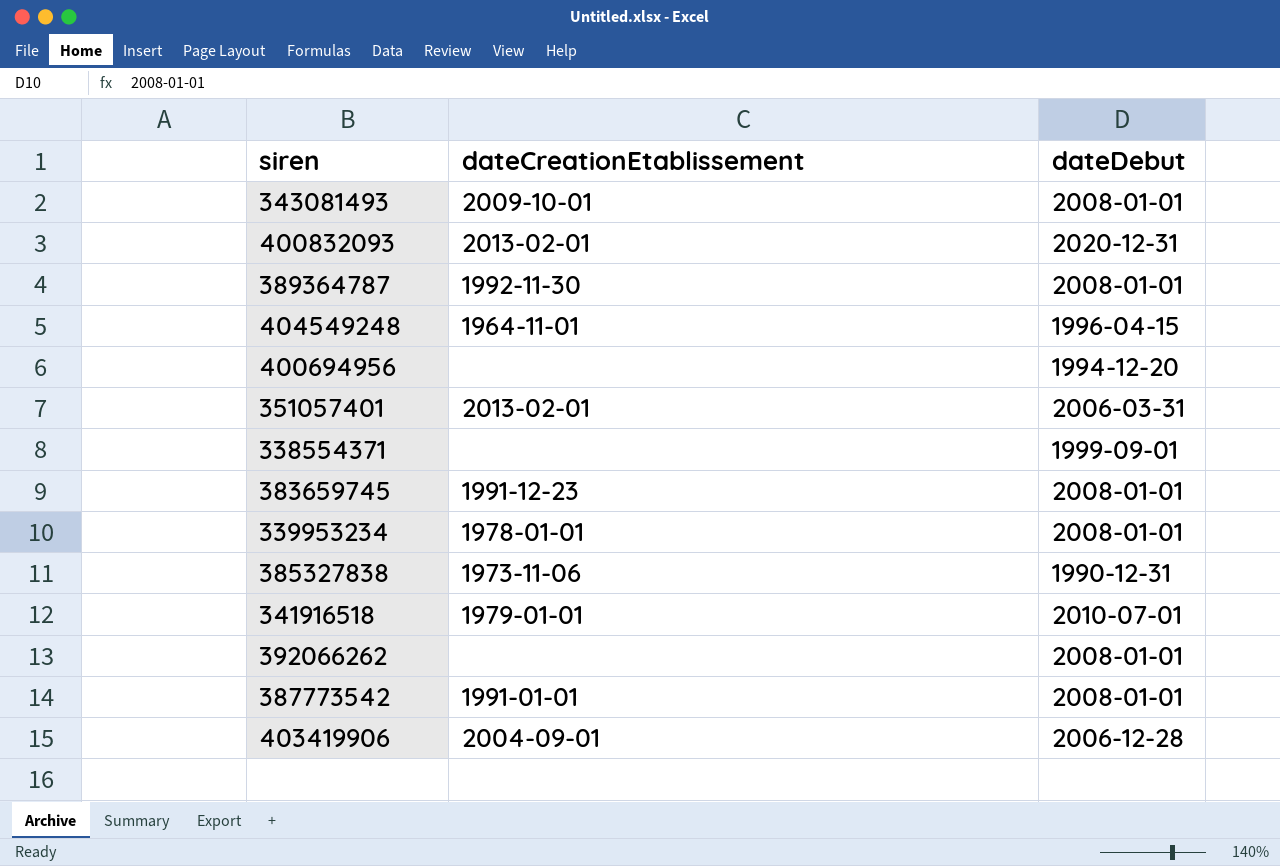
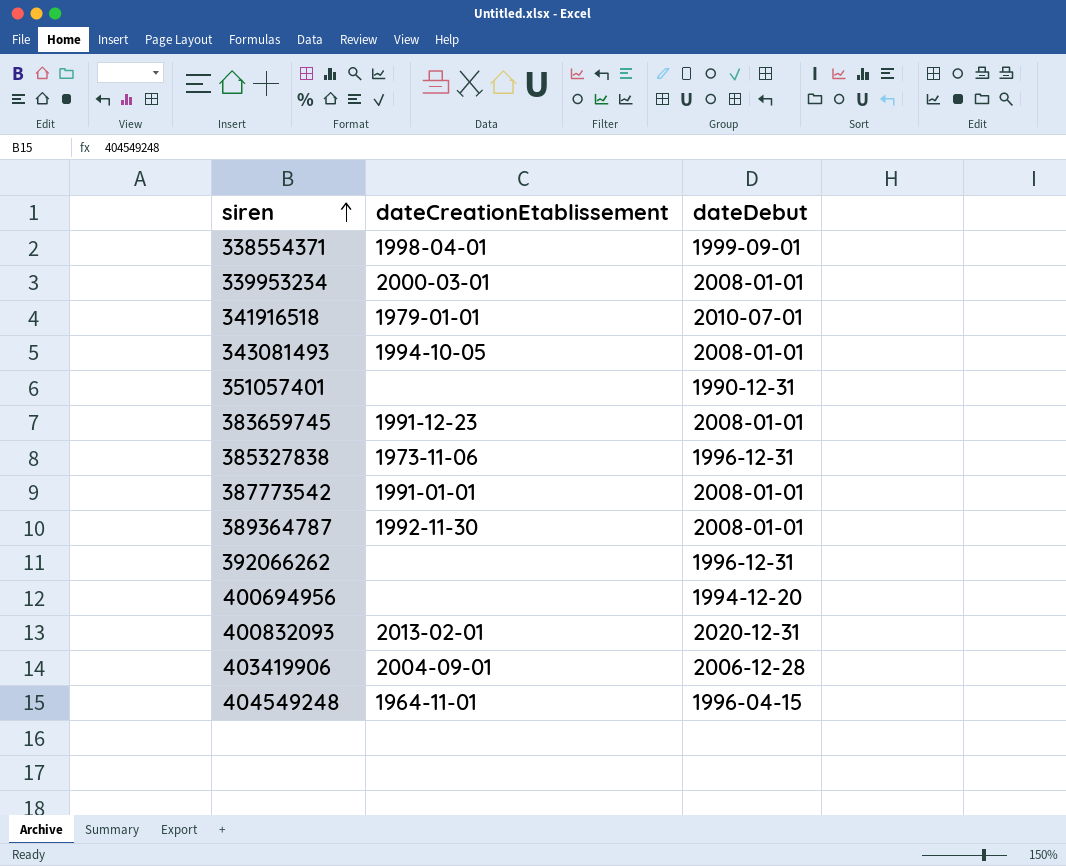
row order: none -> siren ascending
338554371 | dateCreationEtablissement: none -> 1998-04-01
339953234 | dateCreationEtablissement: 1978-01-01 -> 2000-03-01
343081493 | dateCreationEtablissement: 2009-10-01 -> 1994-10-05
351057401 | dateCreationEtablissement: 2013-02-01 -> none
351057401 | dateDebut: 2006-03-31 -> 1990-12-31
385327838 | dateDebut: 1990-12-31 -> 1996-12-31
392066262 | dateDebut: 2008-01-01 -> 1996-12-31

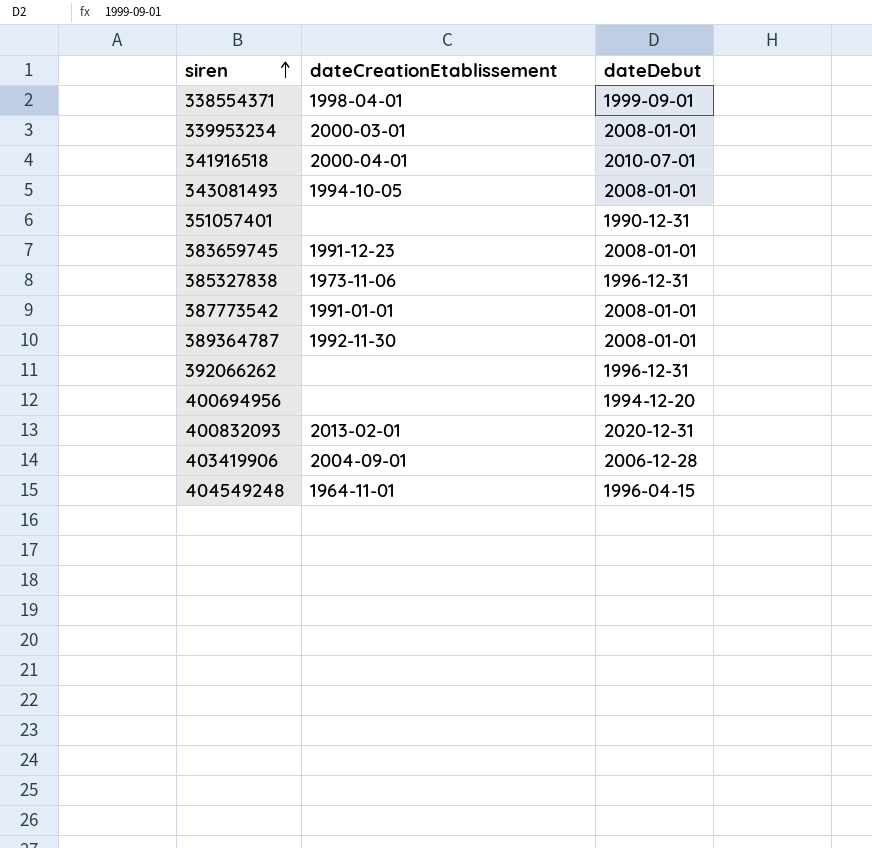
341916518 | dateCreationEtablissement: 1979-01-01 -> 2000-04-01

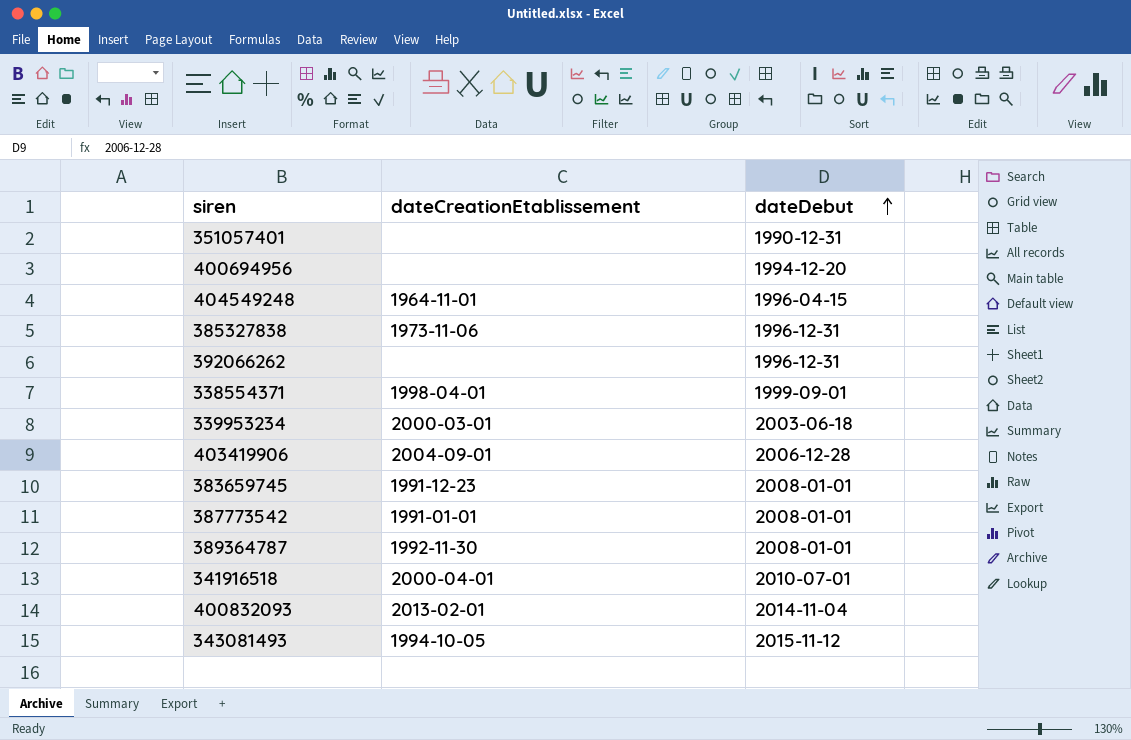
row order: siren ascending -> dateDebut ascending
339953234 | dateDebut: 2008-01-01 -> 2003-06-18
400832093 | dateDebut: 2020-12-31 -> 2014-11-04
343081493 | dateDebut: 2008-01-01 -> 2015-11-12

